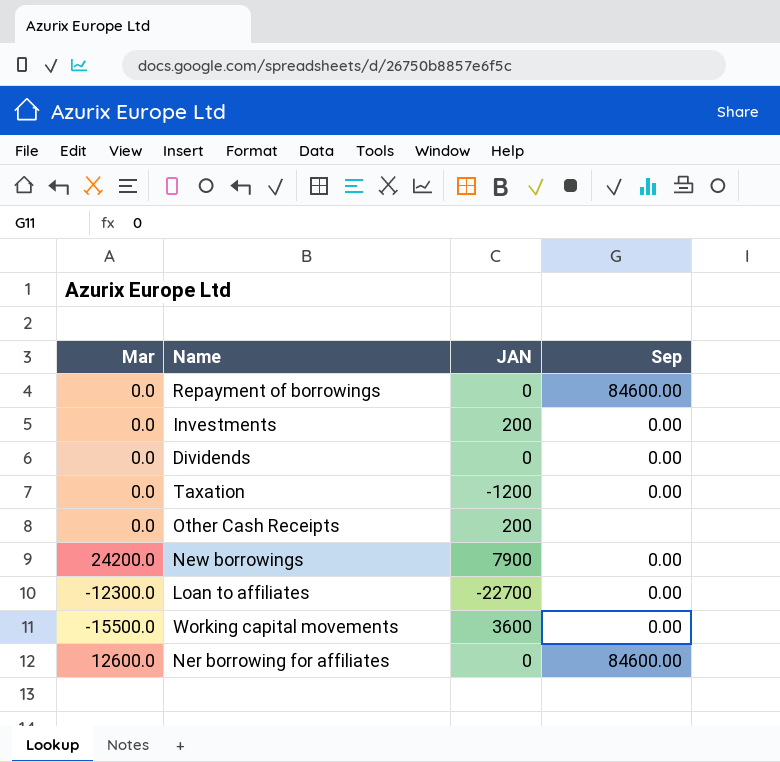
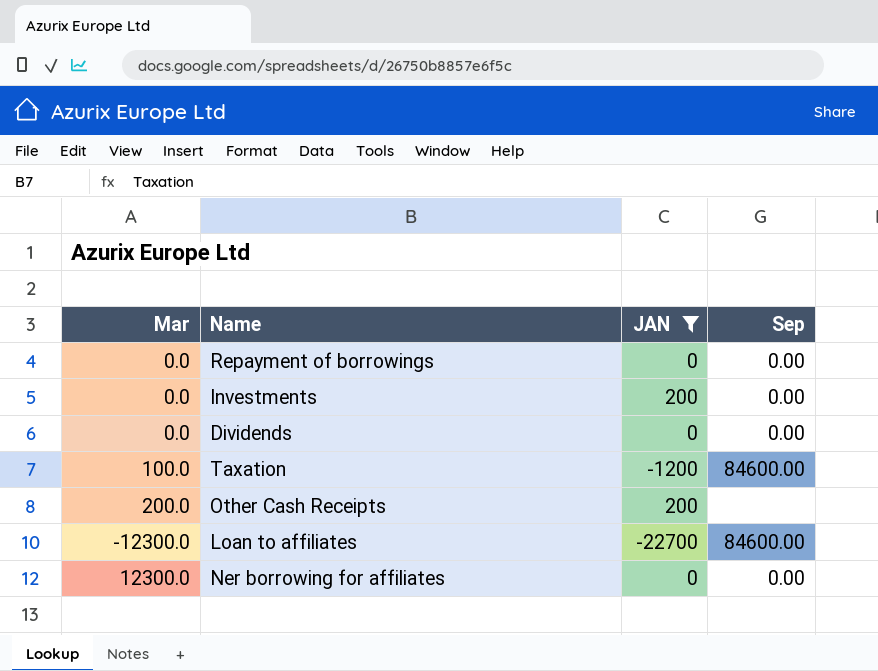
filter: none -> JAN <= 200
Repayment of borrowings | Sep: 84600.00 -> 0.00
Taxation | Mar: 0.0 -> 100.0
Taxation | Sep: 0.00 -> 84600.00
Other Cash Receipts | Mar: 0.0 -> 200.0
Loan to affiliates | Sep: 0.00 -> 84600.00
Ner borrowing for affiliates | Mar: 12600.0 -> 12300.0
Ner borrowing for affiliates | Sep: 84600.00 -> 0.00

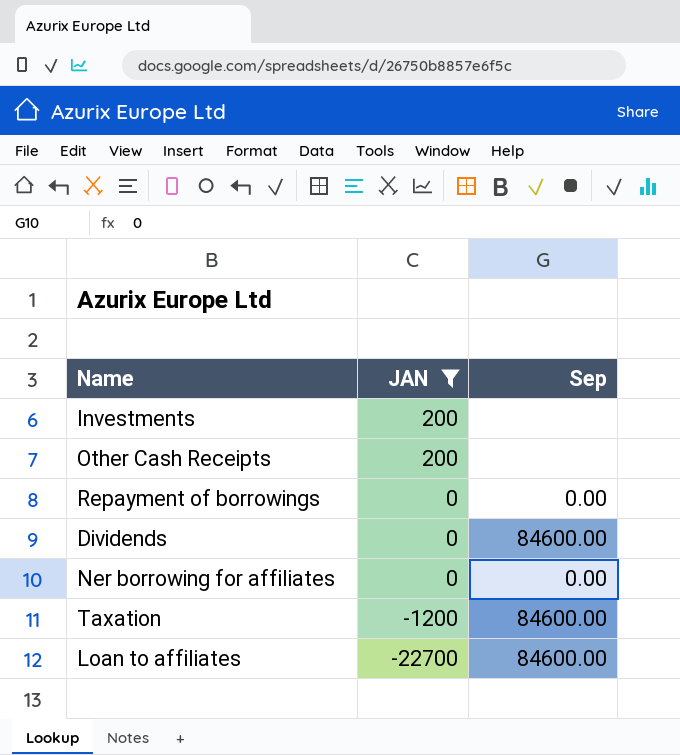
row order: none -> JAN descending
column Mar | position: 1 -> none
Investments | Sep: 0.00 -> none
Dividends | Sep: 0.00 -> 84600.00

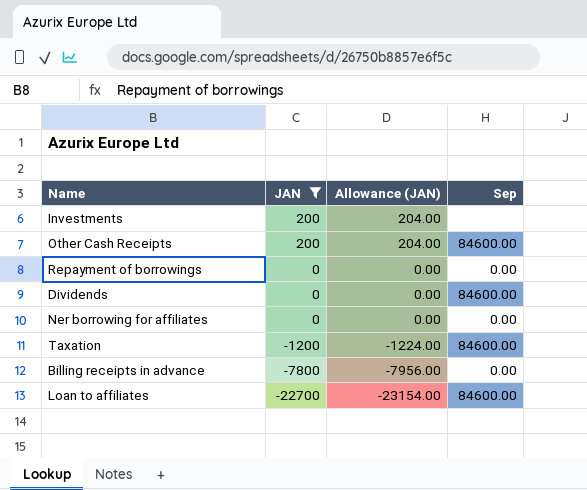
column Allowance (JAN) | formula: none -> [JAN] * 1.02
Other Cash Receipts | Sep: none -> 84600.00
row Billing receipts in advance: none -> -7800 | -7956.00 | 0.00

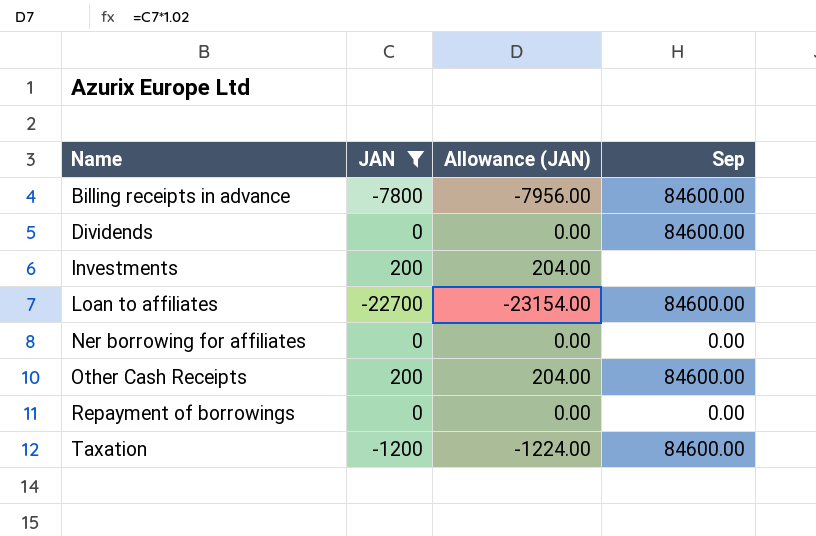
row order: JAN descending -> Name ascending
Billing receipts in advance | Sep: 0.00 -> 84600.00

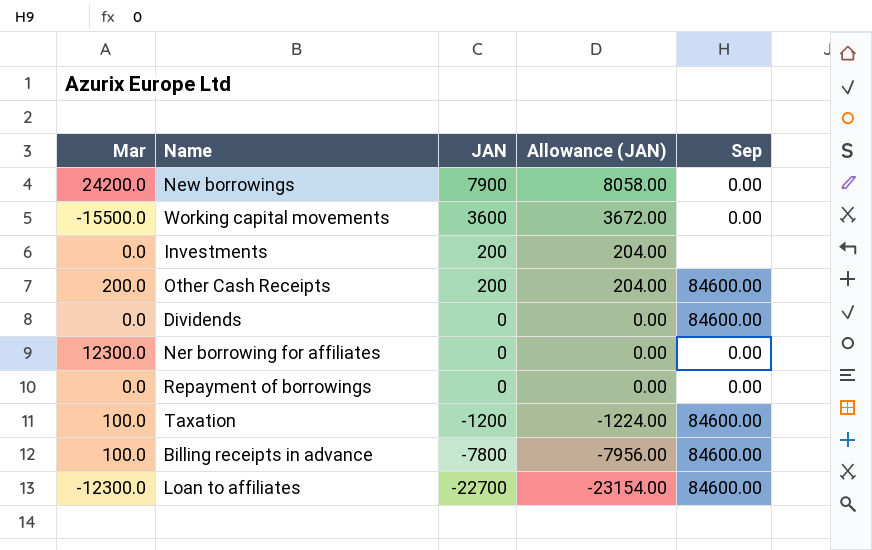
filter: JAN <= 200 -> none
row order: Name ascending -> JAN descending
column Mar | position: none -> 1

